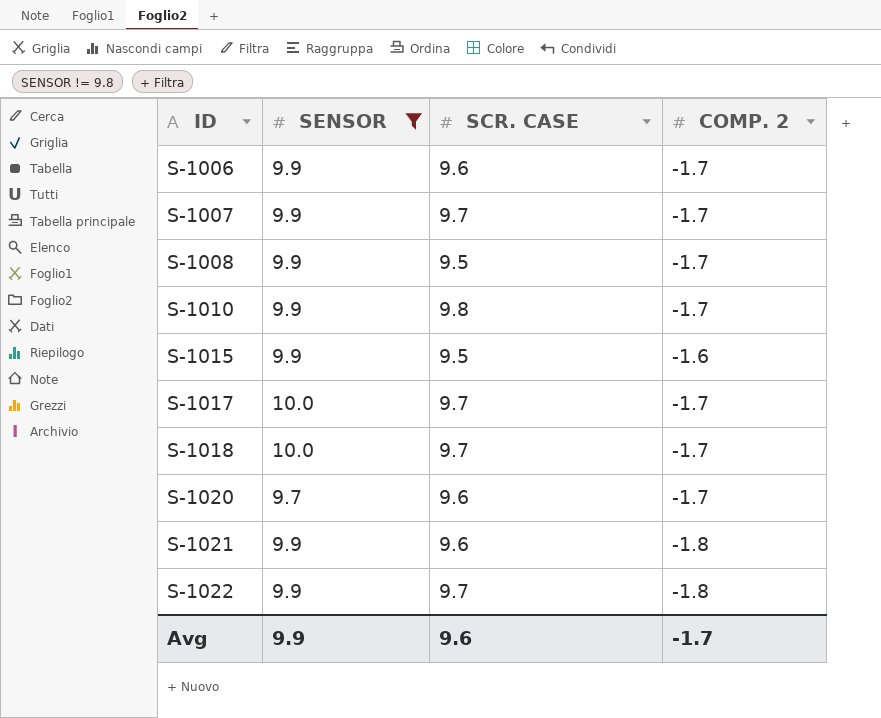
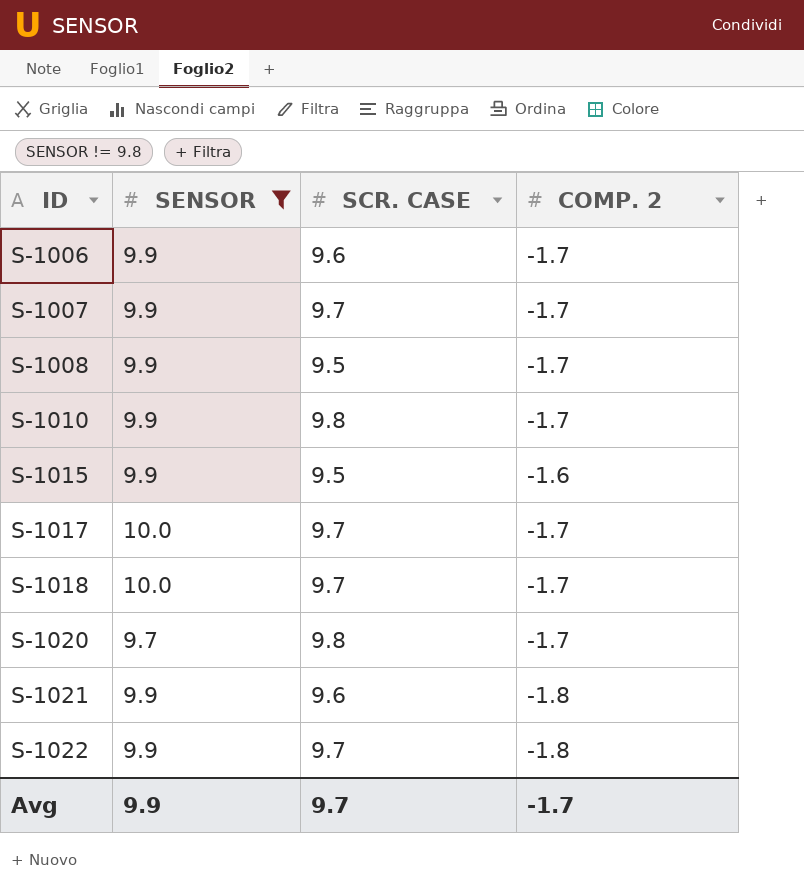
S-1020 | SCR. CASE: 9.6 -> 9.8
Avg | SCR. CASE: 9.6 -> 9.7

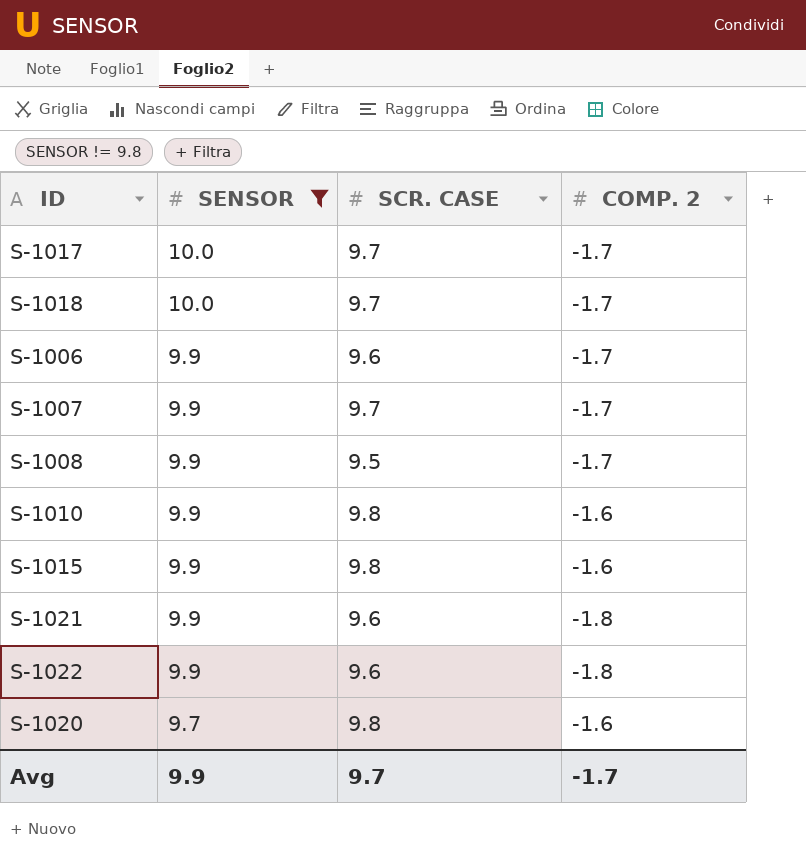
row order: ID ascending -> SENSOR descending
S-1010 | COMP. 2: -1.7 -> -1.6
S-1015 | SCR. CASE: 9.5 -> 9.8
S-1022 | SCR. CASE: 9.7 -> 9.6
S-1020 | COMP. 2: -1.7 -> -1.6

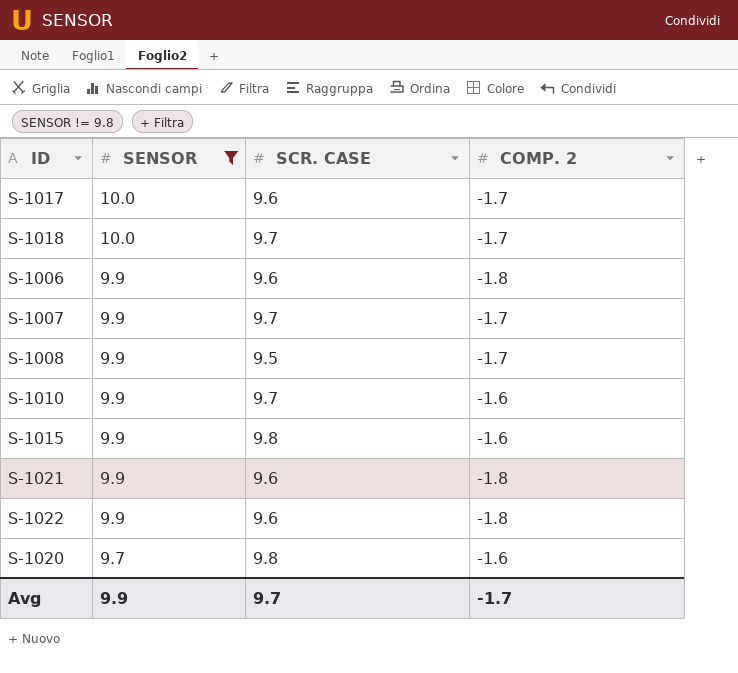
S-1017 | SCR. CASE: 9.7 -> 9.6
S-1006 | COMP. 2: -1.7 -> -1.8
S-1010 | SCR. CASE: 9.8 -> 9.7

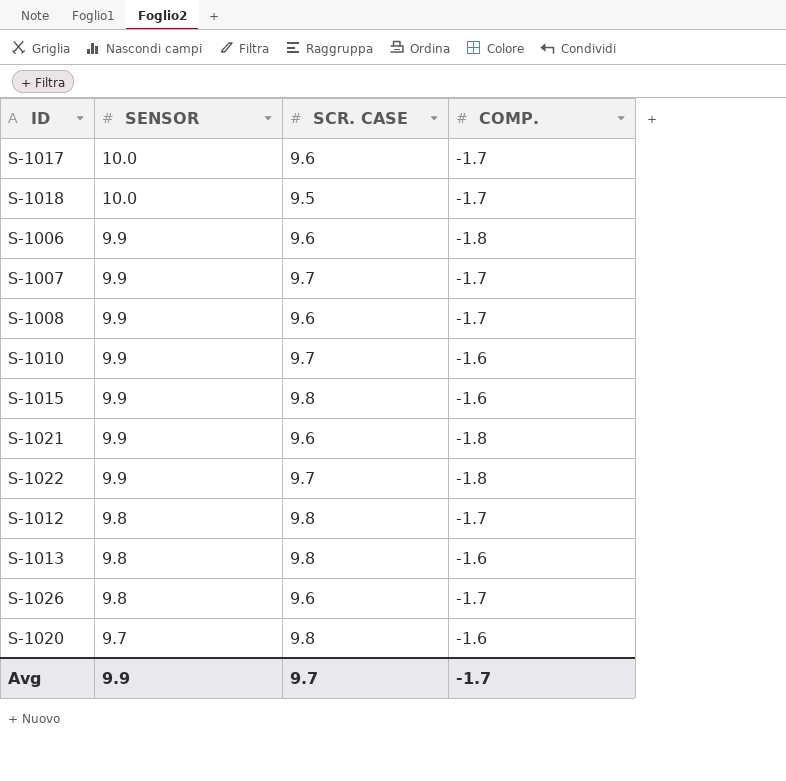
filter: SENSOR != 9.8 -> none
column name: COMP. 2 -> COMP.
S-1018 | SCR. CASE: 9.7 -> 9.5
S-1008 | SCR. CASE: 9.5 -> 9.6
S-1022 | SCR. CASE: 9.6 -> 9.7

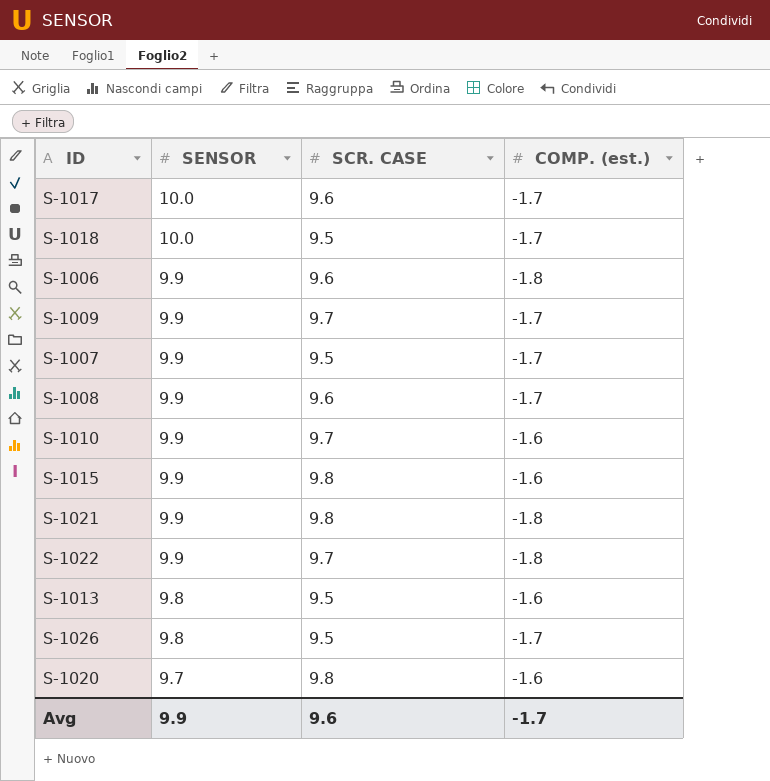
column name: COMP. -> COMP. (est.)
row S-1012: 9.8 | 9.8 | -1.7 -> none
row S-1009: none -> 9.9 | 9.7 | -1.7
S-1007 | SCR. CASE: 9.7 -> 9.5
S-1021 | SCR. CASE: 9.6 -> 9.8
S-1013 | SCR. CASE: 9.8 -> 9.5
S-1026 | SCR. CASE: 9.6 -> 9.5
Avg | SCR. CASE: 9.7 -> 9.6

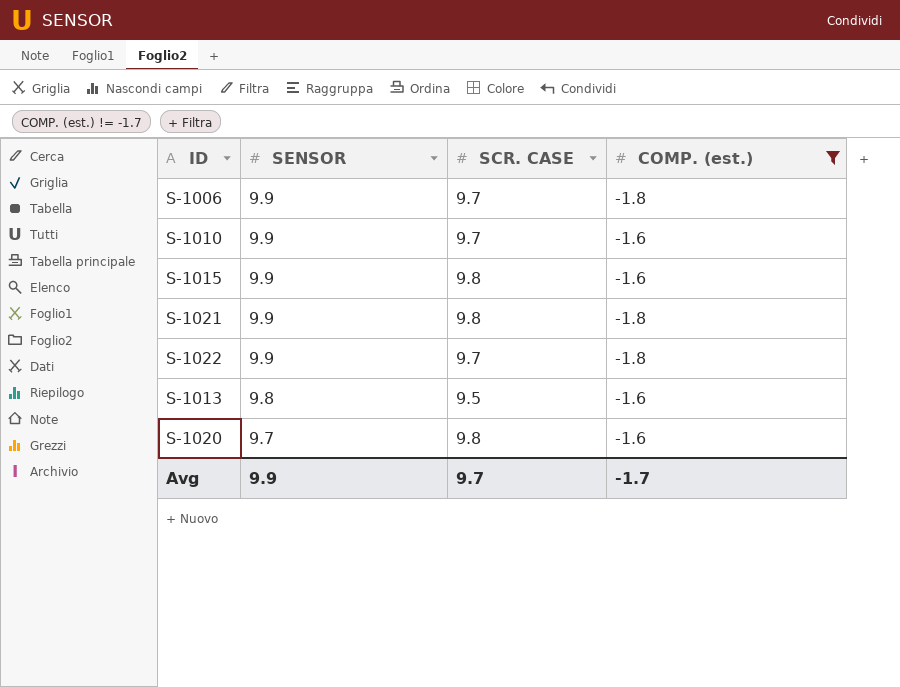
filter: none -> COMP. (est.) != -1.7
S-1006 | SCR. CASE: 9.6 -> 9.7
Avg | SCR. CASE: 9.6 -> 9.7

